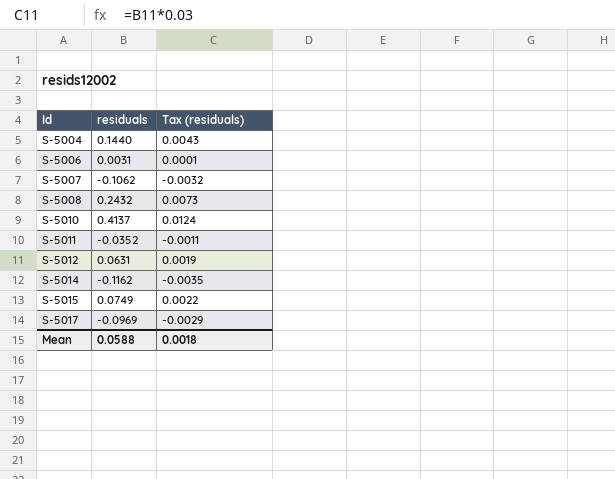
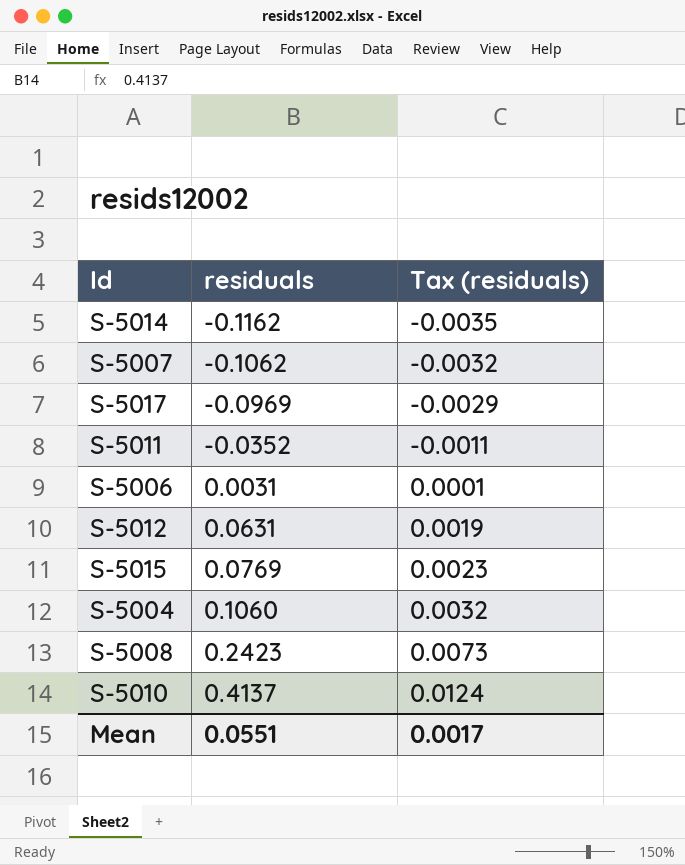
row order: Id ascending -> residuals ascending
S-5015 | residuals: 0.0749 -> 0.0769
S-5015 | Tax (residuals): 0.0022 -> 0.0023
S-5004 | residuals: 0.1440 -> 0.1060
S-5004 | Tax (residuals): 0.0043 -> 0.0032
S-5008 | residuals: 0.2432 -> 0.2423
Mean | residuals: 0.0588 -> 0.0551
Mean | Tax (residuals): 0.0018 -> 0.0017

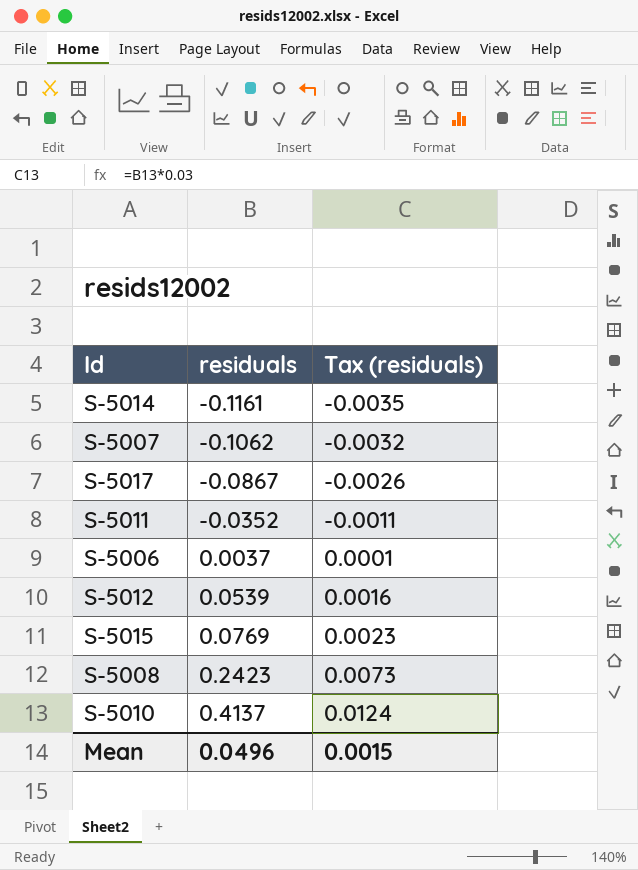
row S-5004: 0.1060 | 0.0032 -> none
S-5014 | residuals: -0.1162 -> -0.1161
S-5017 | residuals: -0.0969 -> -0.0867
S-5017 | Tax (residuals): -0.0029 -> -0.0026
S-5006 | residuals: 0.0031 -> 0.0037
S-5012 | residuals: 0.0631 -> 0.0539
S-5012 | Tax (residuals): 0.0019 -> 0.0016
Mean | residuals: 0.0551 -> 0.0496
Mean | Tax (residuals): 0.0017 -> 0.0015

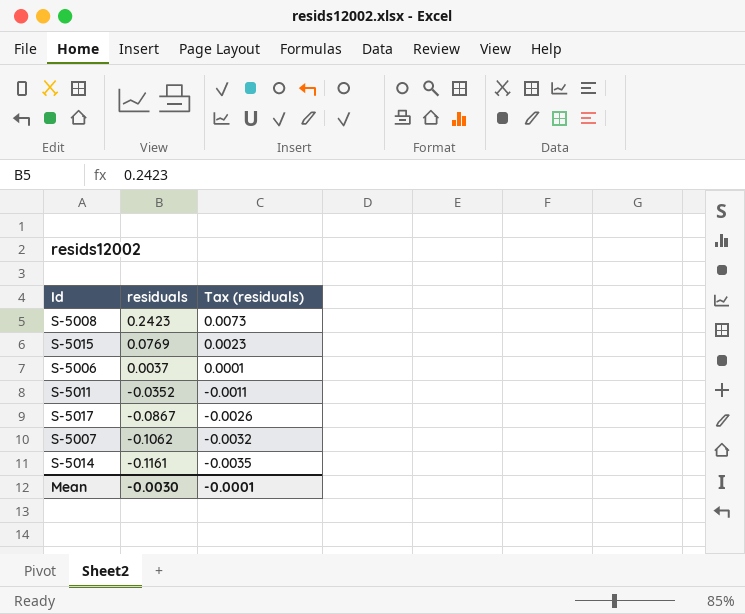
row order: residuals ascending -> residuals descending
row S-5012: 0.0539 | 0.0016 -> none
row S-5010: 0.4137 | 0.0124 -> none
Mean | residuals: 0.0496 -> -0.0030
Mean | Tax (residuals): 0.0015 -> -0.0001

